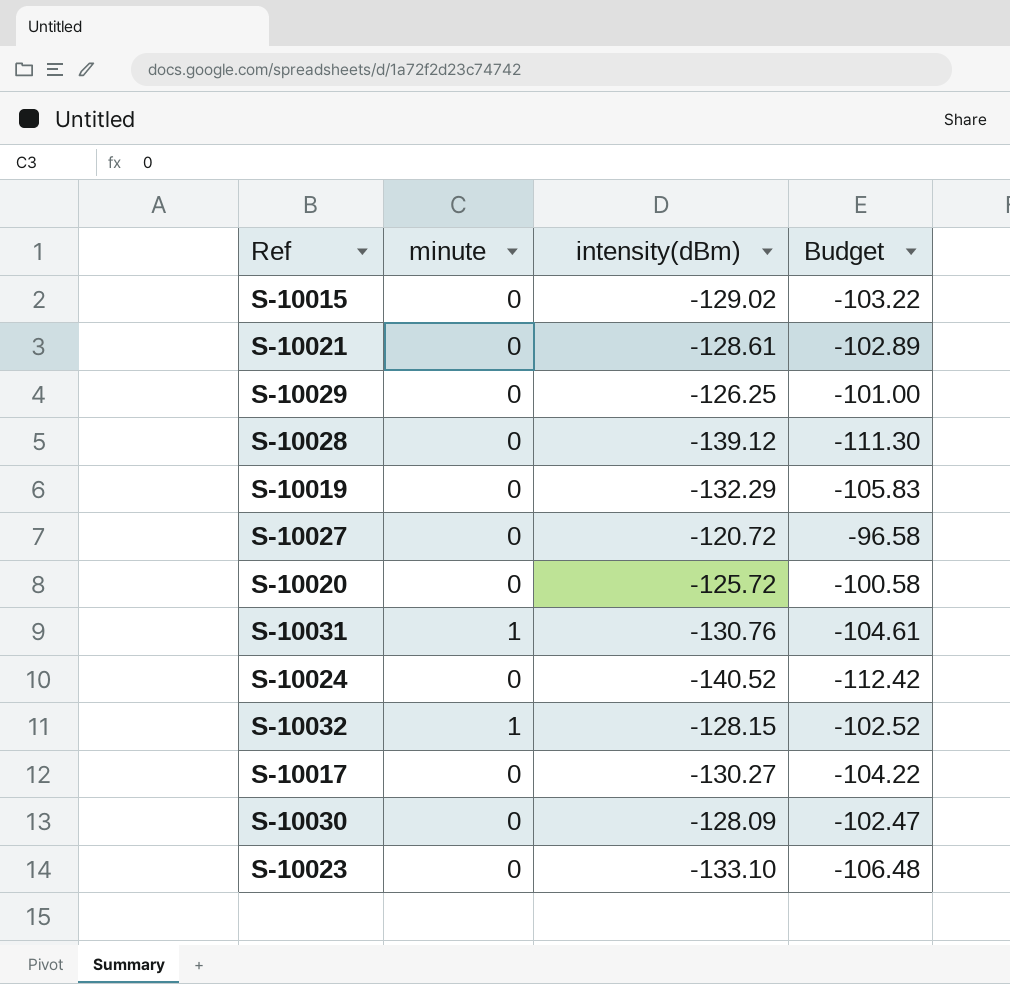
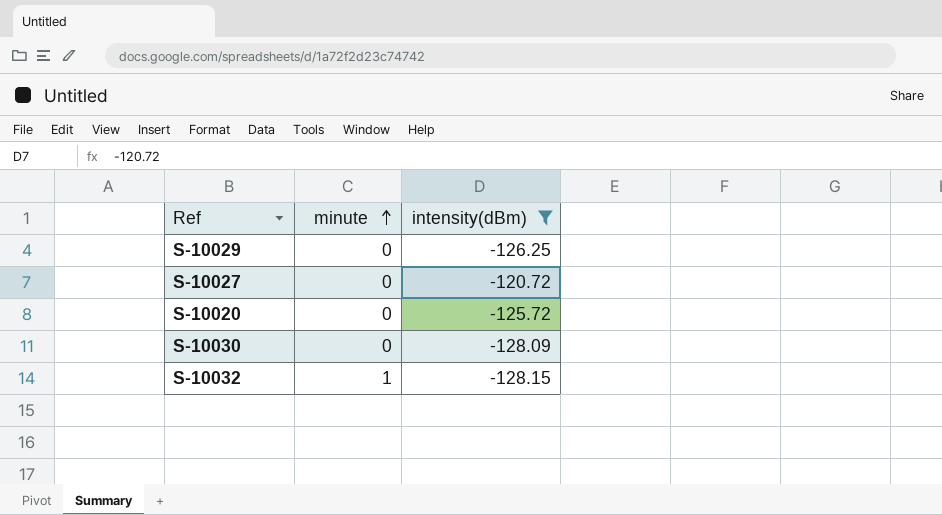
filter: none -> intensity(dBm) >= -128.15
row order: none -> minute ascending
column Budget | formula: [intensity(dBm)] * 0.8 -> none

